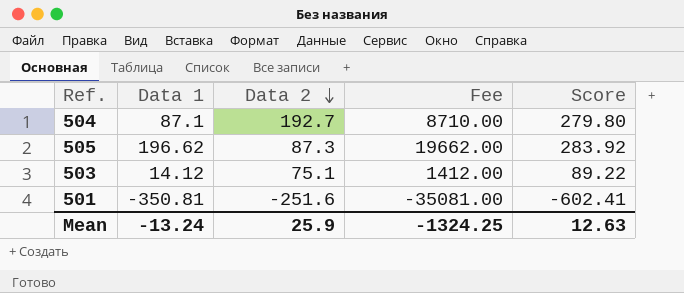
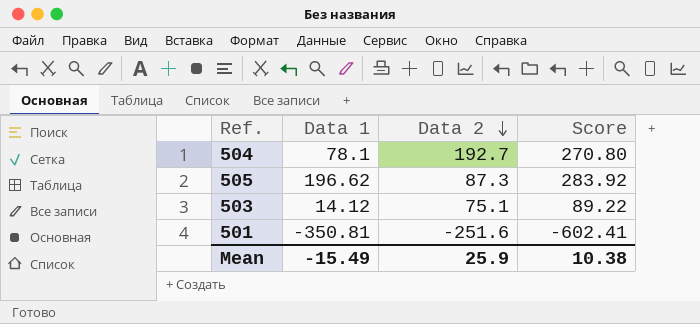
column Fee | formula: [Data 1] * 100 -> none
504 | Data 1: 87.1 -> 78.1
504 | Score: 279.80 -> 270.80
Mean | Data 1: -13.24 -> -15.49
Mean | Score: 12.63 -> 10.38

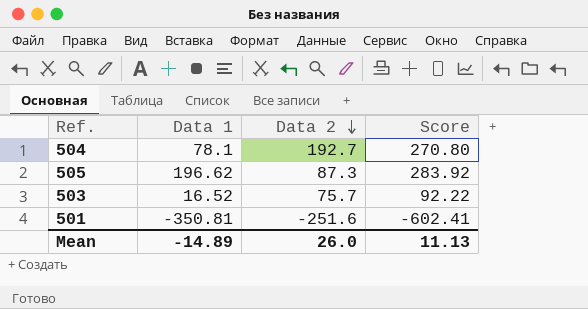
503 | Data 1: 14.12 -> 16.52
503 | Data 2: 75.1 -> 75.7
503 | Score: 89.22 -> 92.22
Mean | Data 1: -15.49 -> -14.89
Mean | Data 2: 25.9 -> 26.0
Mean | Score: 10.38 -> 11.13

